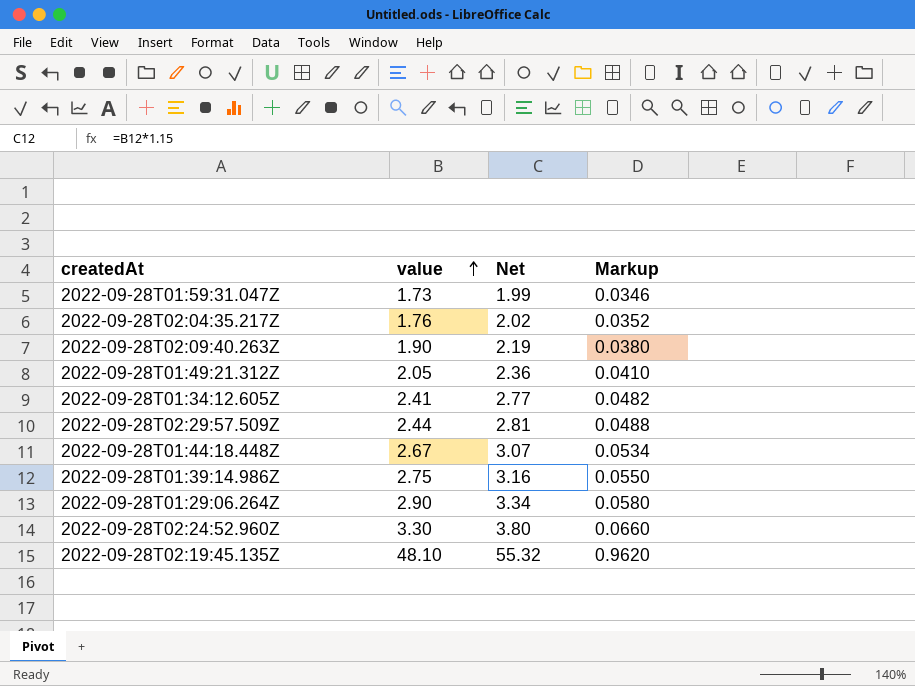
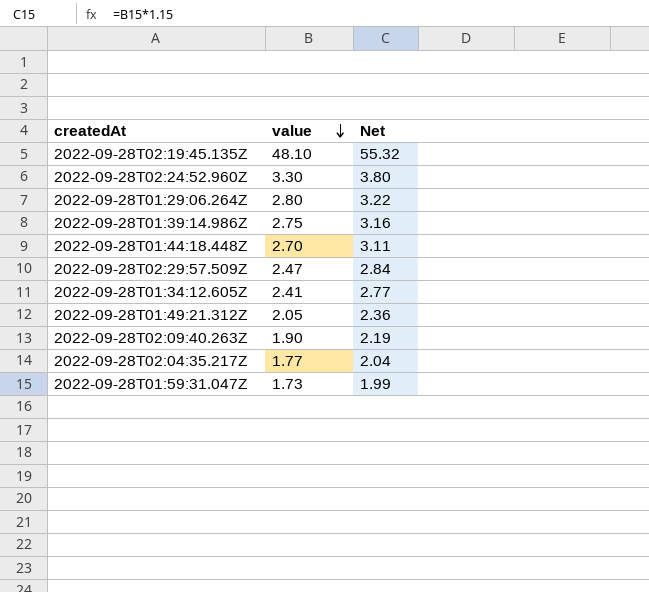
row order: value ascending -> value descending
column Markup | formula: [value] * 0.02 -> none
2022-09-28T01:29:06.264Z | value: 2.90 -> 2.80
2022-09-28T01:29:06.264Z | Net: 3.34 -> 3.22
2022-09-28T01:44:18.448Z | value: 2.67 -> 2.70
2022-09-28T01:44:18.448Z | Net: 3.07 -> 3.11
2022-09-28T02:29:57.509Z | value: 2.44 -> 2.47
2022-09-28T02:29:57.509Z | Net: 2.81 -> 2.84
2022-09-28T02:04:35.217Z | value: 1.76 -> 1.77
2022-09-28T02:04:35.217Z | Net: 2.02 -> 2.04

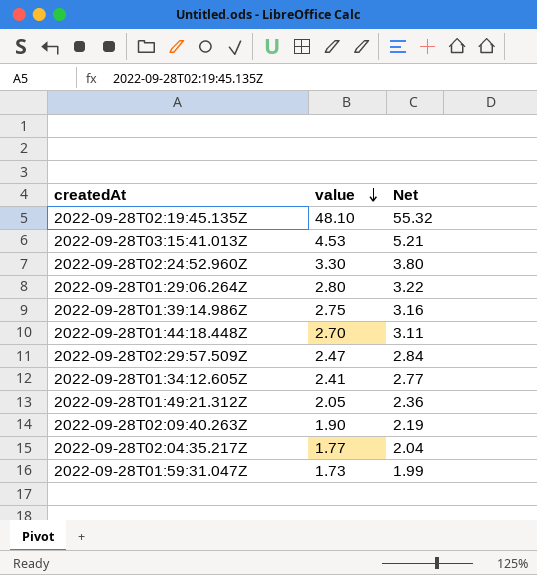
row 2022-09-28T03:15:41.013Z: none -> 4.53 | 5.21

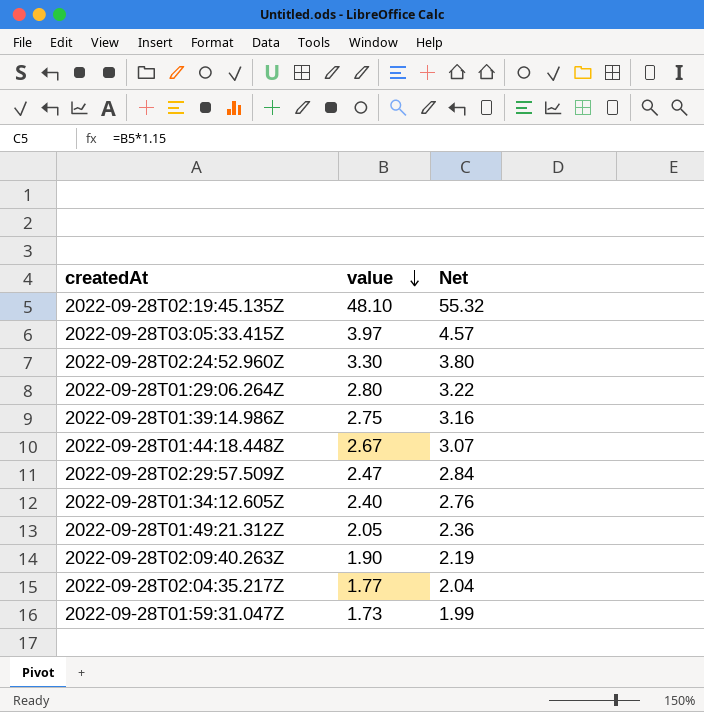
row 2022-09-28T03:15:41.013Z: 4.53 | 5.21 -> none
row 2022-09-28T03:05:33.415Z: none -> 3.97 | 4.57
2022-09-28T01:44:18.448Z | value: 2.70 -> 2.67
2022-09-28T01:44:18.448Z | Net: 3.11 -> 3.07
2022-09-28T01:34:12.605Z | value: 2.41 -> 2.40
2022-09-28T01:34:12.605Z | Net: 2.77 -> 2.76

